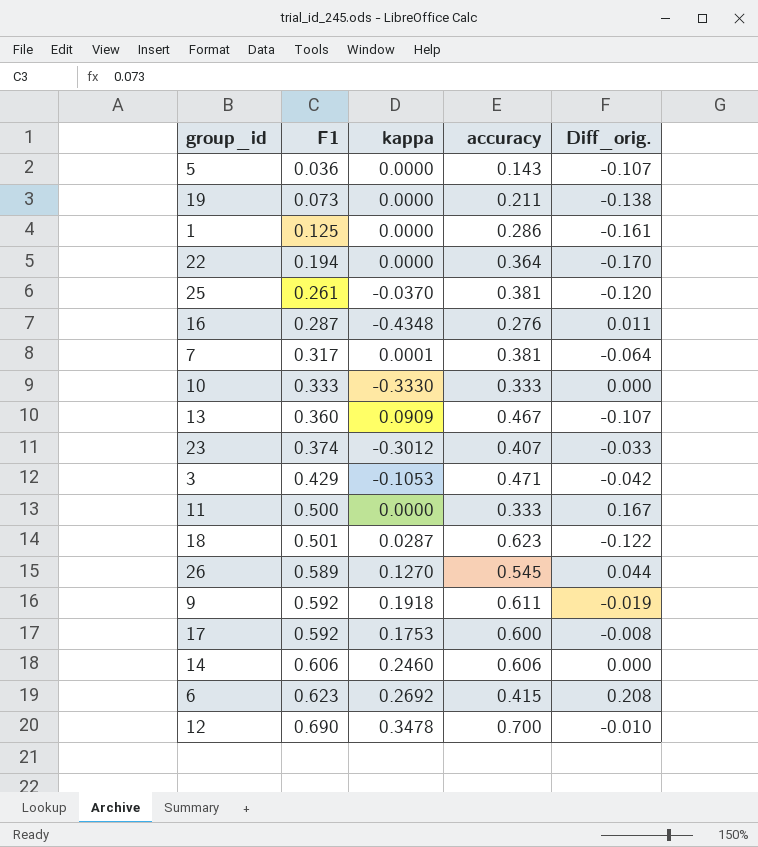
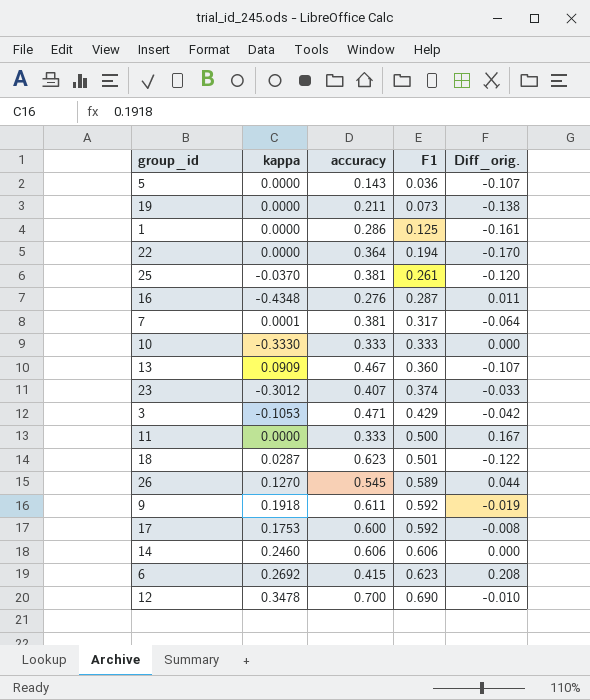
column F1 | position: 2 -> 4

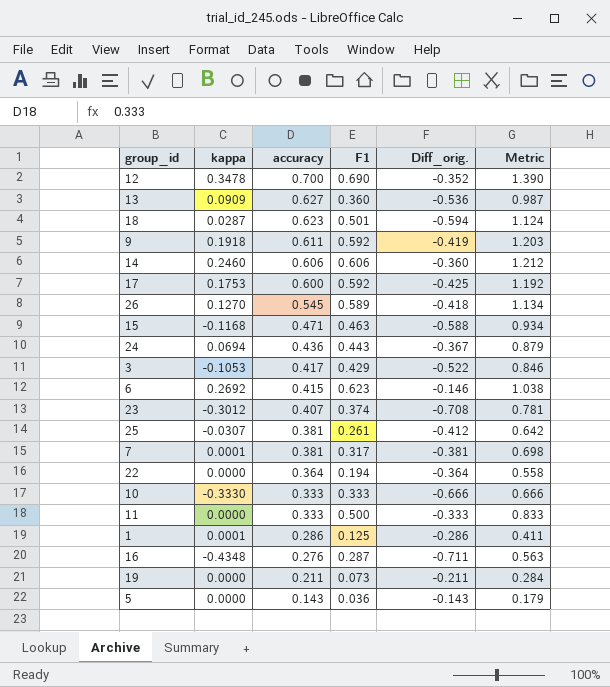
row order: F1 ascending -> accuracy descending
column Diff_orig. | formula: [F1] - [accuracy] -> [kappa] - [accuracy]
column Metric | formula: none -> [accuracy] + [F1]
13 | accuracy: 0.467 -> 0.627
row 15: none -> -0.1168 | 0.471 | 0.463 | -0.588 | 0.934
row 24: none -> 0.0694 | 0.436 | 0.443 | -0.367 | 0.879
3 | accuracy: 0.471 -> 0.417
25 | kappa: -0.0370 -> -0.0307
1 | kappa: 0.0000 -> 0.0001

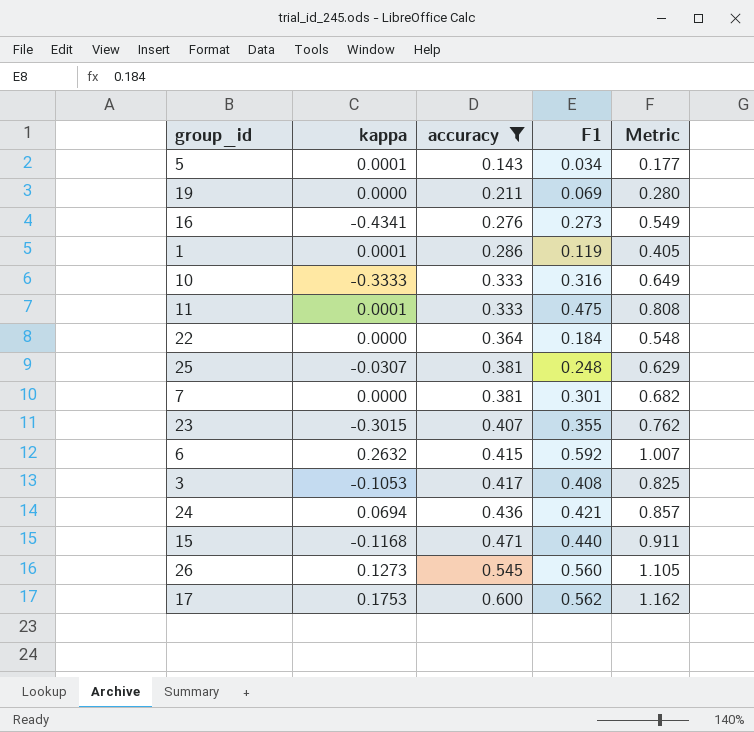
filter: none -> accuracy <= 0.600
row order: accuracy descending -> accuracy ascending
column Diff_orig. | formula: [kappa] - [accuracy] -> none
5 | kappa: 0.0000 -> 0.0001
5 | F1: 0.036 -> 0.034
5 | Metric: 0.179 -> 0.177
19 | F1: 0.073 -> 0.069
19 | Metric: 0.284 -> 0.280
16 | kappa: -0.4348 -> -0.4341
16 | F1: 0.287 -> 0.273
16 | Metric: 0.563 -> 0.549
1 | F1: 0.125 -> 0.119
1 | Metric: 0.411 -> 0.405
10 | kappa: -0.3330 -> -0.3333
10 | F1: 0.333 -> 0.316
10 | Metric: 0.666 -> 0.649
11 | kappa: 0.0000 -> 0.0001
11 | F1: 0.500 -> 0.475
11 | Metric: 0.833 -> 0.808
22 | F1: 0.194 -> 0.184
22 | Metric: 0.558 -> 0.548
25 | F1: 0.261 -> 0.248
25 | Metric: 0.642 -> 0.629
7 | kappa: 0.0001 -> 0.0000
7 | F1: 0.317 -> 0.301
7 | Metric: 0.698 -> 0.682
23 | kappa: -0.3012 -> -0.3015
23 | F1: 0.374 -> 0.355
23 | Metric: 0.781 -> 0.762
6 | kappa: 0.2692 -> 0.2632
6 | F1: 0.623 -> 0.592
6 | Metric: 1.038 -> 1.007
3 | F1: 0.429 -> 0.408
3 | Metric: 0.846 -> 0.825
24 | F1: 0.443 -> 0.421
24 | Metric: 0.879 -> 0.857
15 | F1: 0.463 -> 0.440
15 | Metric: 0.934 -> 0.911
26 | kappa: 0.1270 -> 0.1273
26 | F1: 0.589 -> 0.560
26 | Metric: 1.134 -> 1.105
17 | F1: 0.592 -> 0.562
17 | Metric: 1.192 -> 1.162

